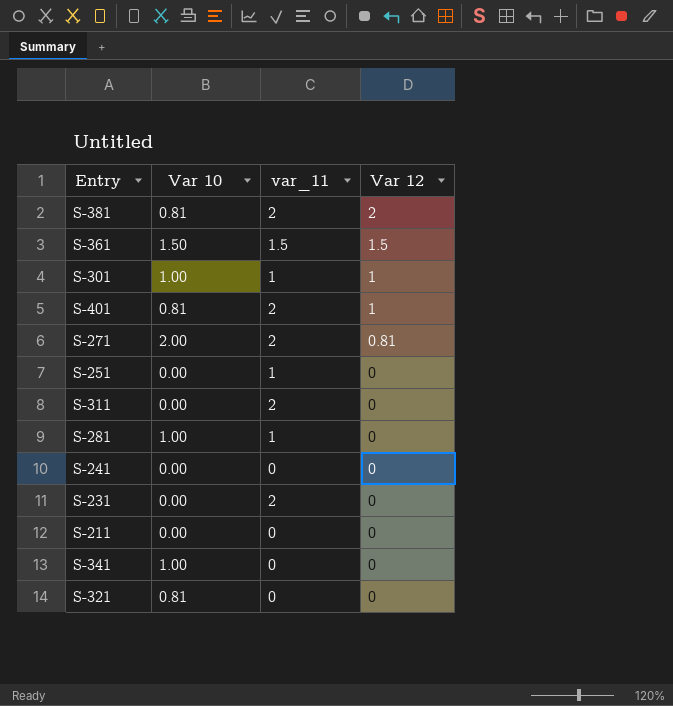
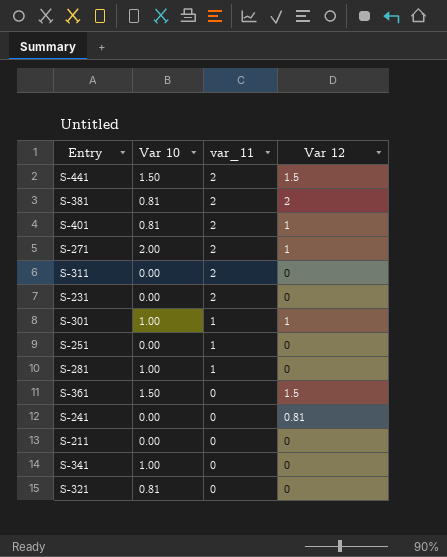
row order: Var 12 descending -> var_11 descending
row S-441: none -> 1.50 | 2 | 1.5
S-271 | Var 12: 0.81 -> 1
S-361 | var_11: 1.5 -> 0
S-241 | Var 12: 0 -> 0.81

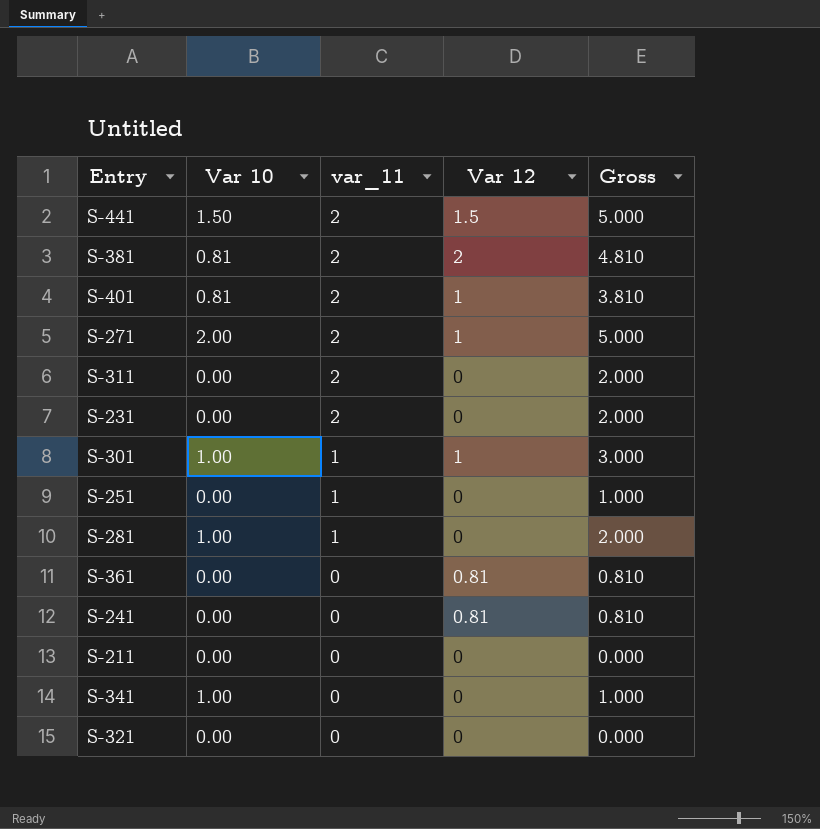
column Gross | formula: none -> [Var 10] + [var_11] + [Var 12]
S-361 | Var 10: 1.50 -> 0.00
S-361 | Var 12: 1.5 -> 0.81
S-321 | Var 10: 0.81 -> 0.00

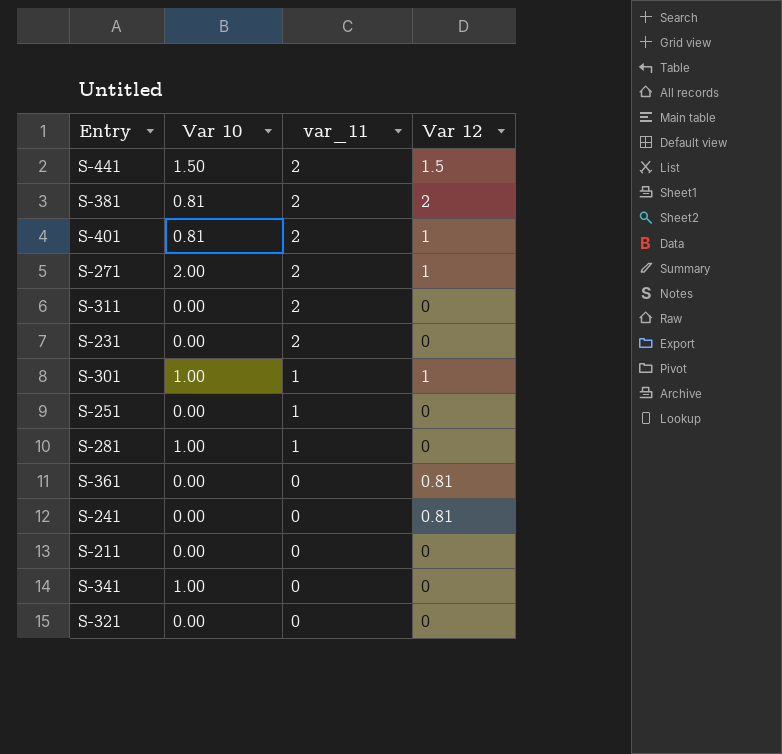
column Gross | formula: [Var 10] + [var_11] + [Var 12] -> none

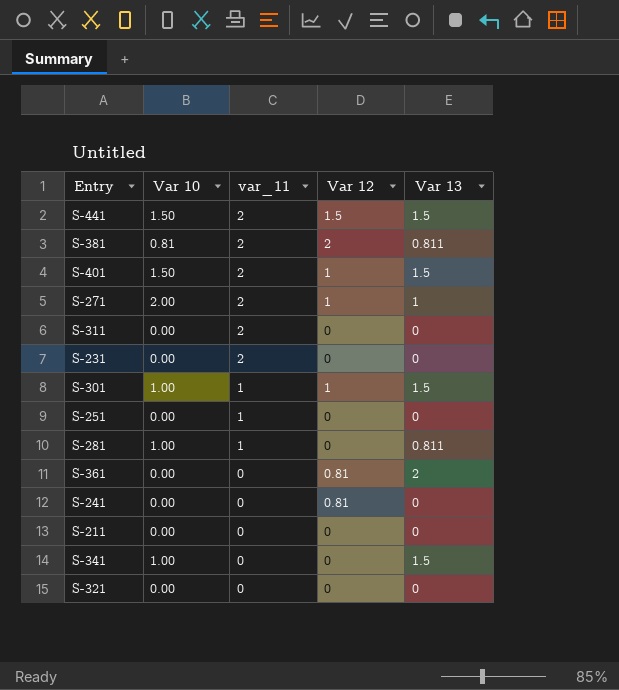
column Var 13 | position: none -> 5
S-401 | Var 10: 0.81 -> 1.50

